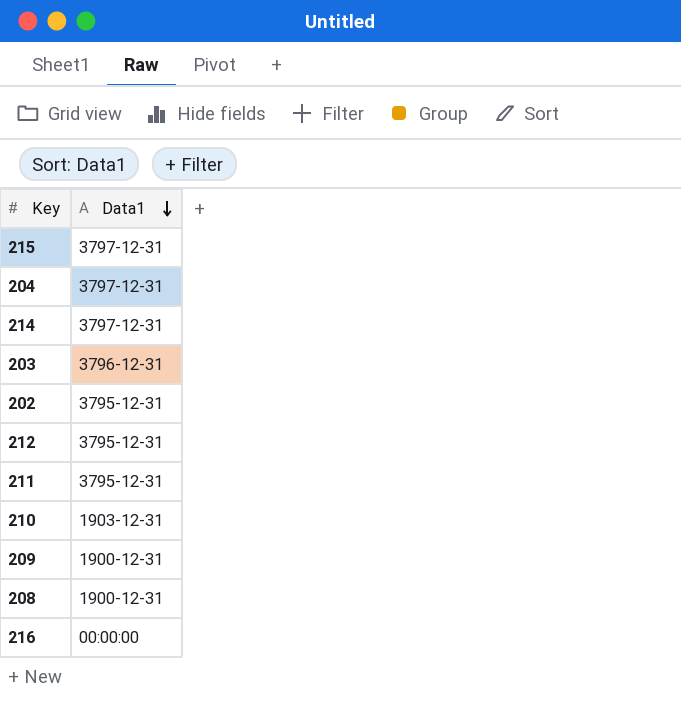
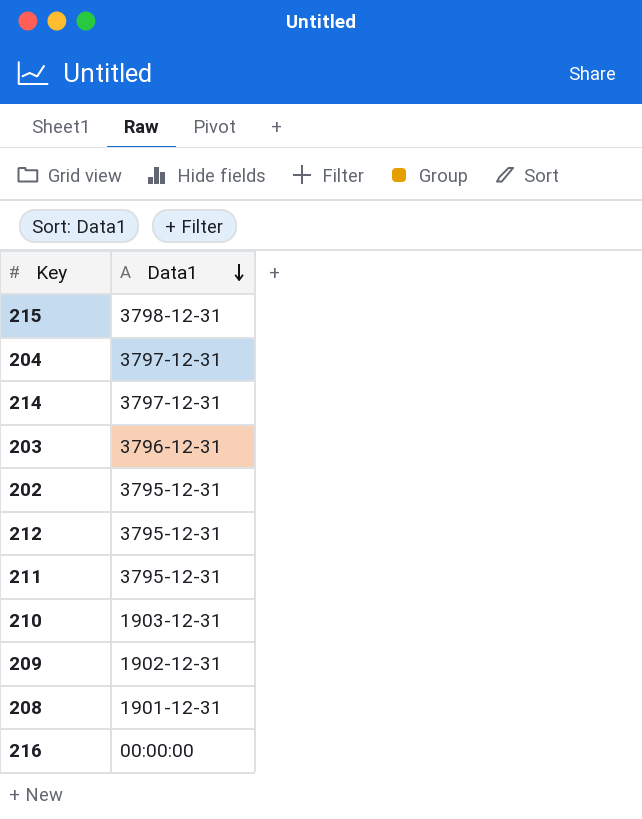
215 | Data1: 3797-12-31 -> 3798-12-31
209 | Data1: 1900-12-31 -> 1902-12-31
208 | Data1: 1900-12-31 -> 1901-12-31

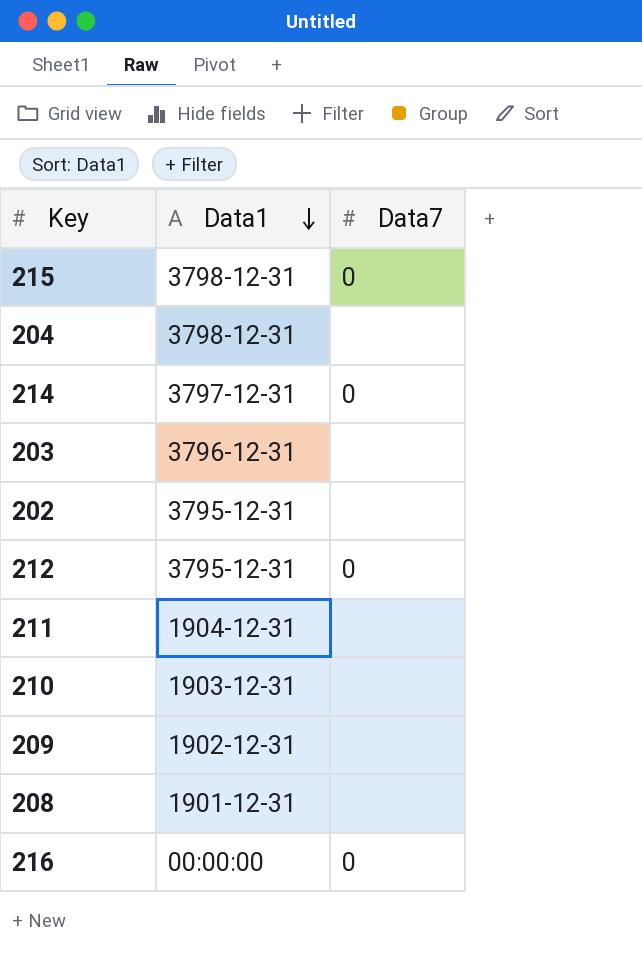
column Data7 | position: none -> 3
204 | Data1: 3797-12-31 -> 3798-12-31
211 | Data1: 3795-12-31 -> 1904-12-31

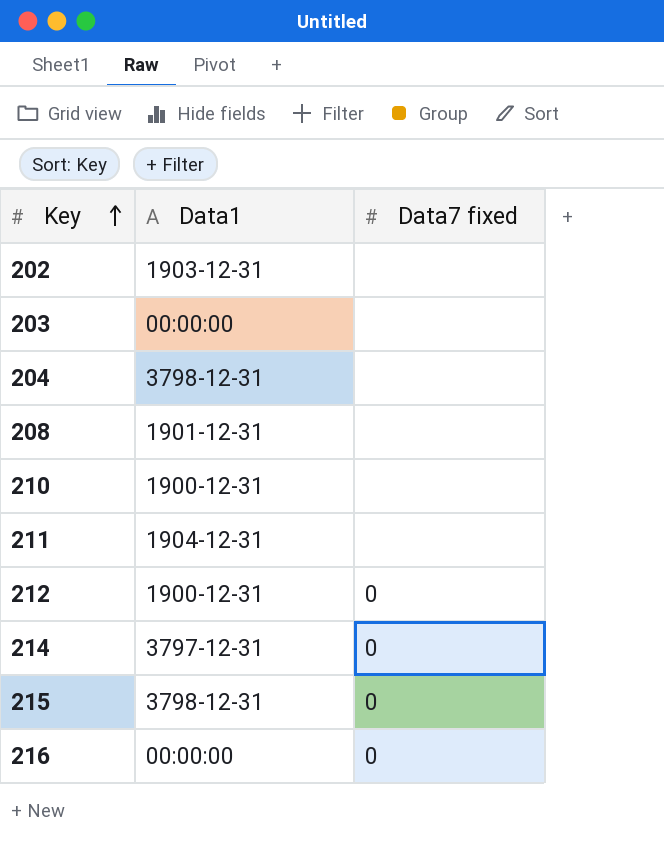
row order: Data1 descending -> Key ascending
column name: Data7 -> Data7 fixed
row 209: 1902-12-31 | none -> none
202 | Data1: 3795-12-31 -> 1903-12-31
203 | Data1: 3796-12-31 -> 00:00:00
210 | Data1: 1903-12-31 -> 1900-12-31
212 | Data1: 3795-12-31 -> 1900-12-31

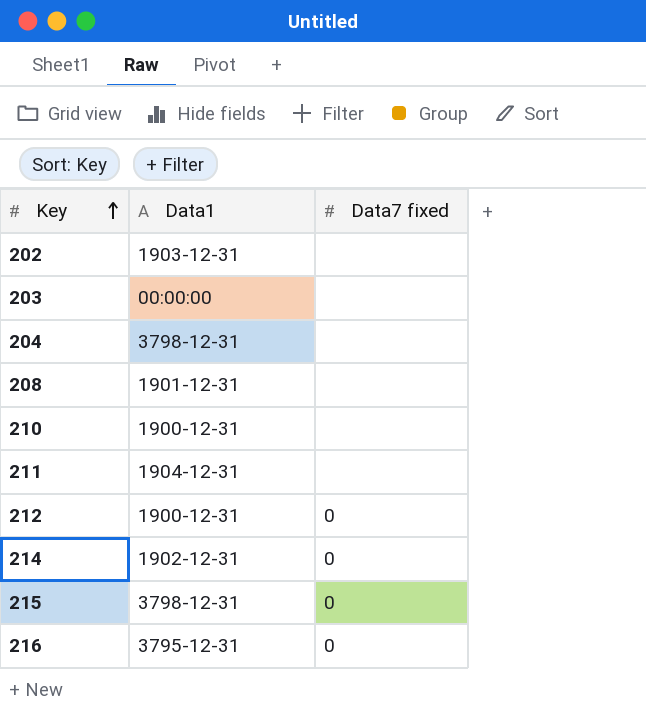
214 | Data1: 3797-12-31 -> 1902-12-31
216 | Data1: 00:00:00 -> 3795-12-31

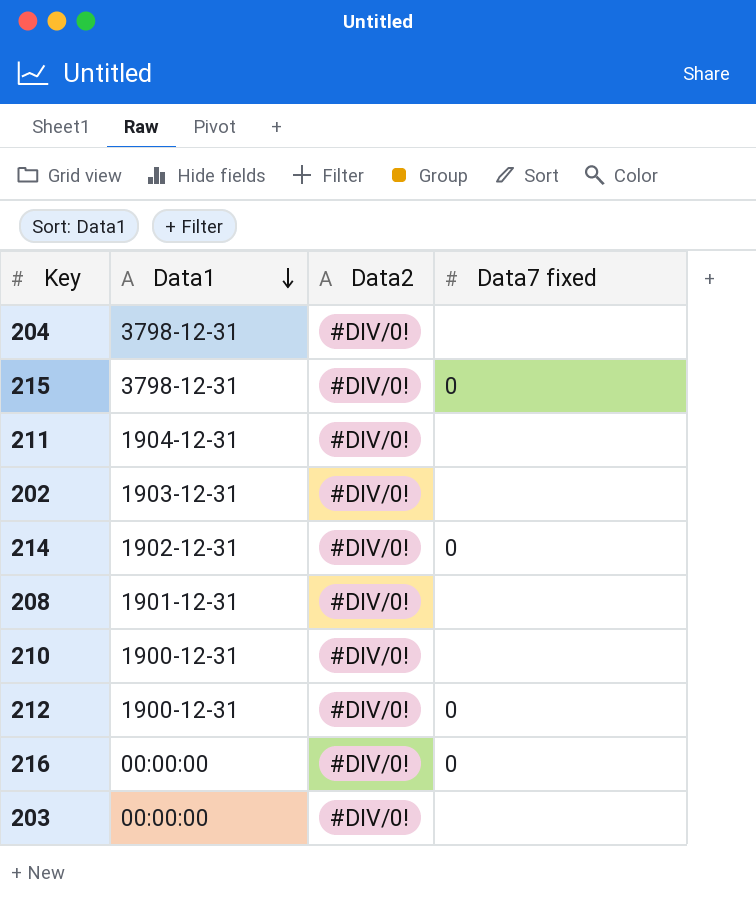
row order: Key ascending -> Data1 descending
column Data2 | position: none -> 3
216 | Data1: 3795-12-31 -> 00:00:00

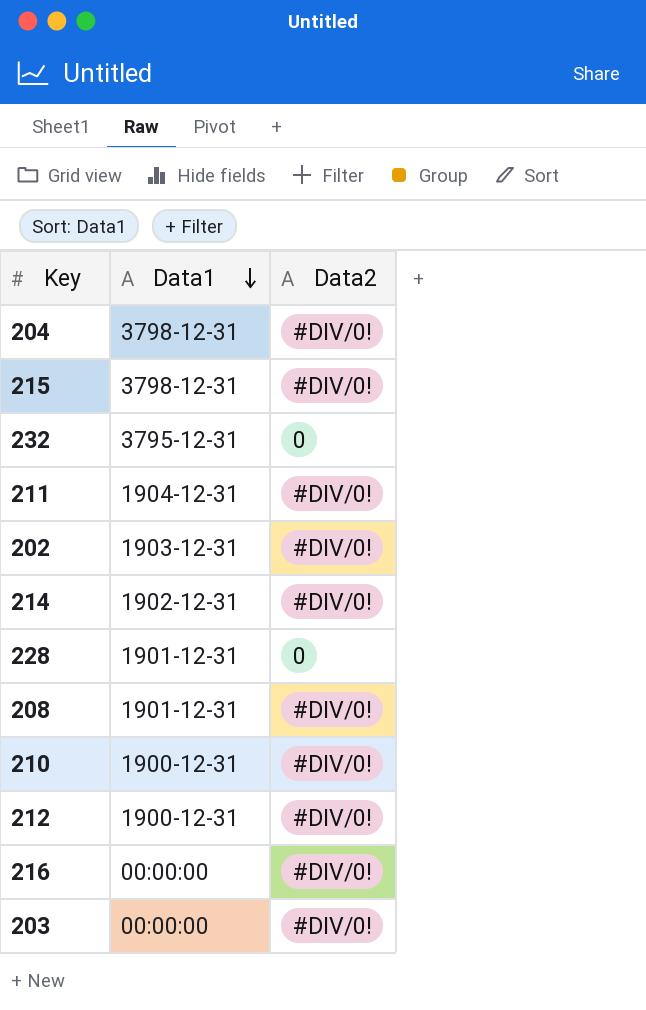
column Data7 fixed | position: 4 -> none
row 232: none -> 3795-12-31 | 0
row 228: none -> 1901-12-31 | 0

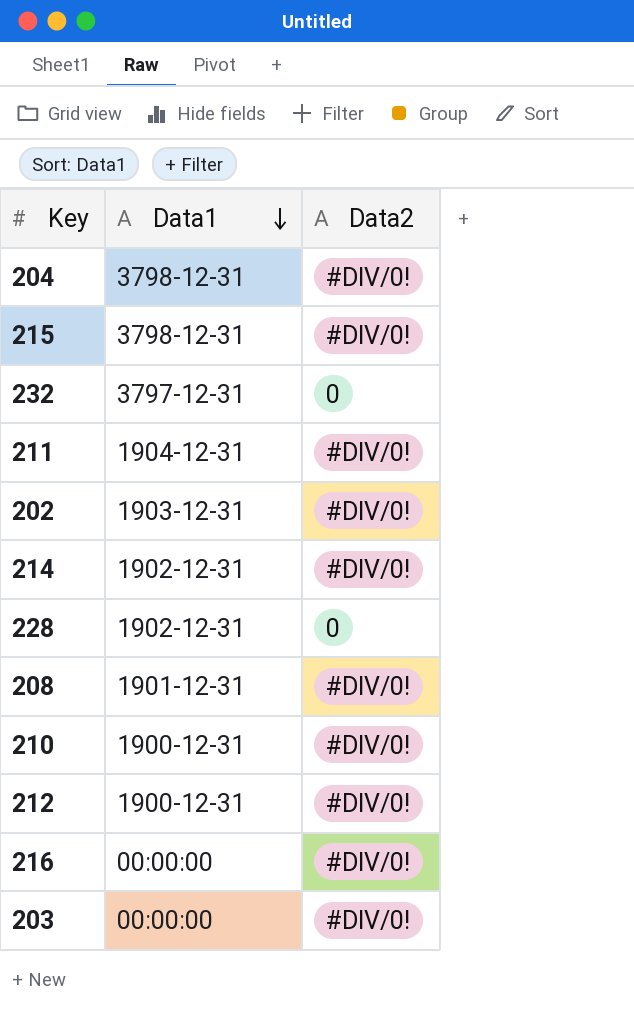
232 | Data1: 3795-12-31 -> 3797-12-31
228 | Data1: 1901-12-31 -> 1902-12-31

